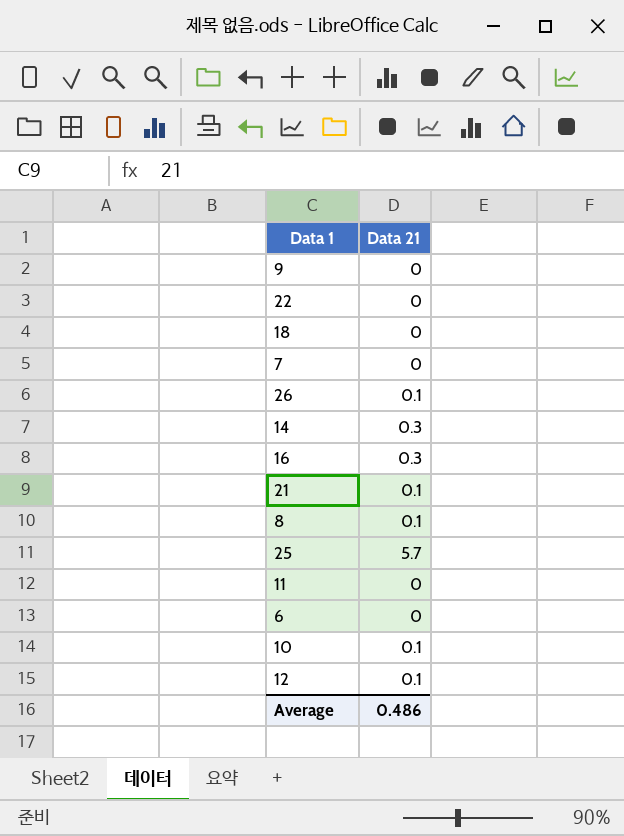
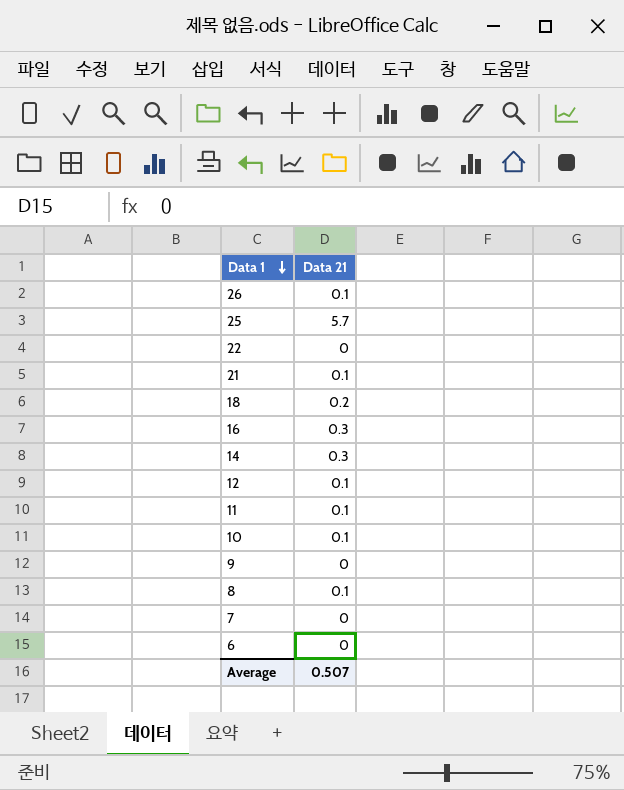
row order: none -> Data 1 descending
18 | Data 21: 0 -> 0.2
11 | Data 21: 0 -> 0.1
Average | Data 21: 0.486 -> 0.507

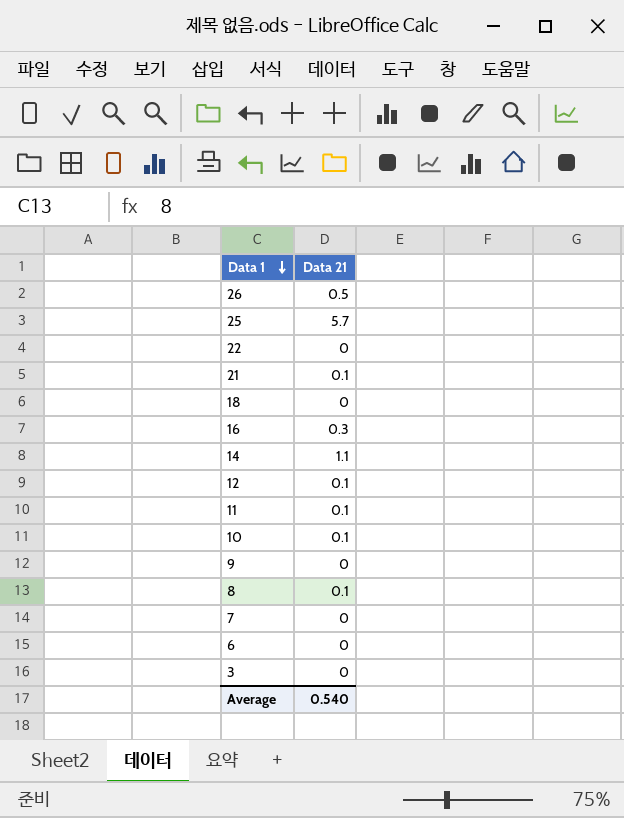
26 | Data 21: 0.1 -> 0.5
18 | Data 21: 0.2 -> 0
14 | Data 21: 0.3 -> 1.1
row 3: none -> 0
Average | Data 21: 0.507 -> 0.540

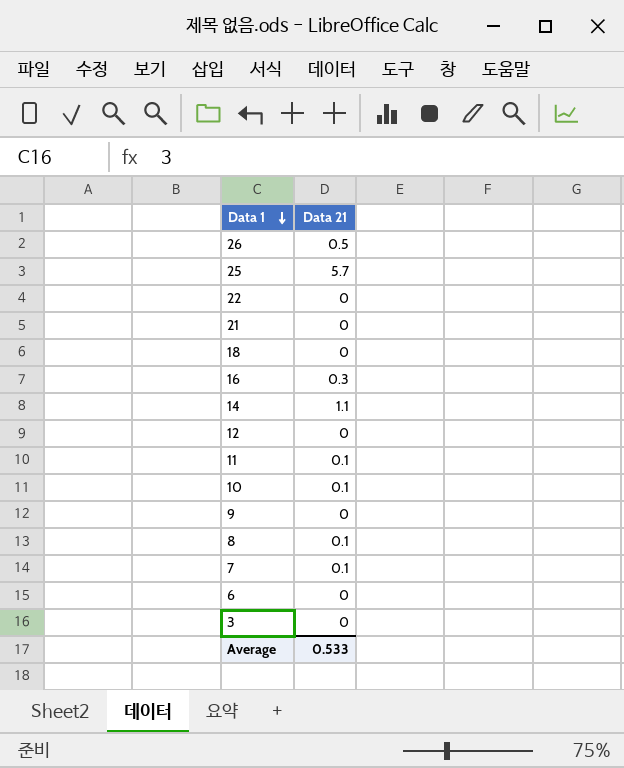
21 | Data 21: 0.1 -> 0
12 | Data 21: 0.1 -> 0
7 | Data 21: 0 -> 0.1
Average | Data 21: 0.540 -> 0.533

